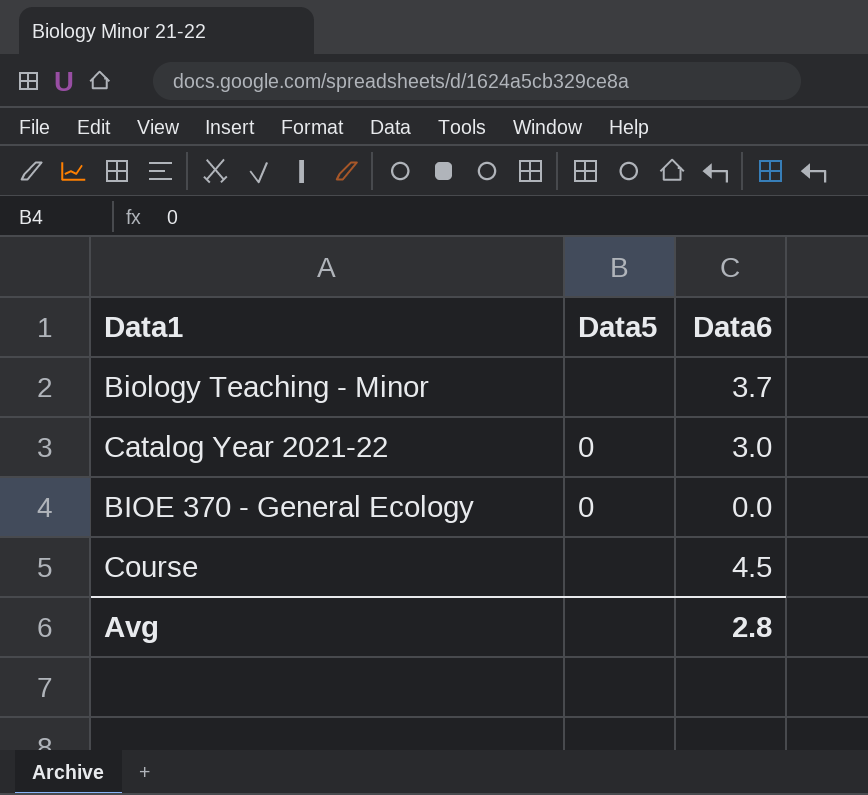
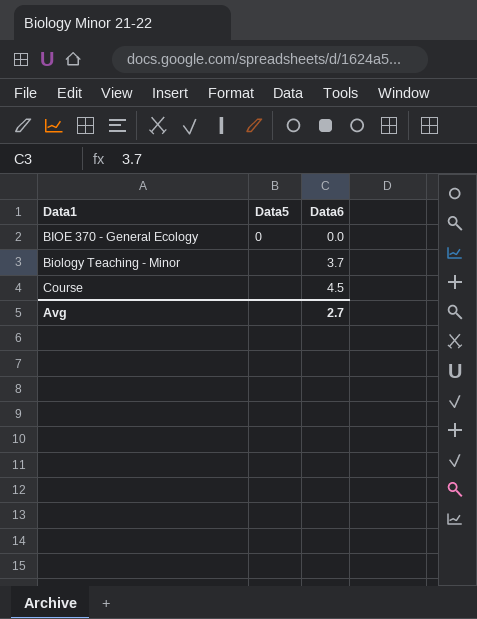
row order: none -> Data1 ascending
row Catalog Year 2021-22: 0 | 3.0 -> none
Avg | Data6: 2.8 -> 2.7

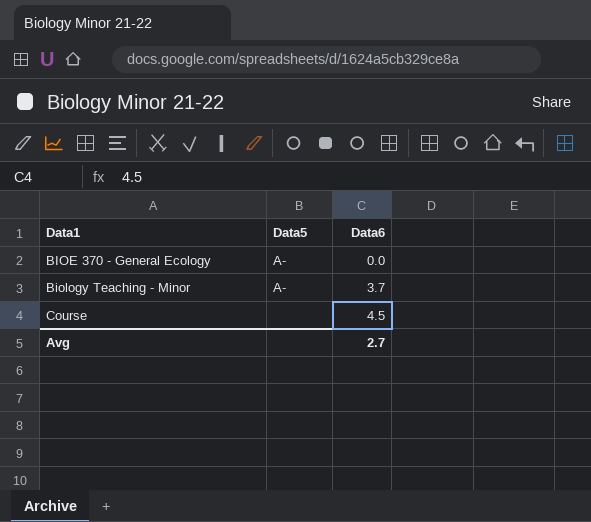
BIOE 370 - General Ecology | Data5: 0 -> A-
Biology Teaching - Minor | Data5: none -> A-

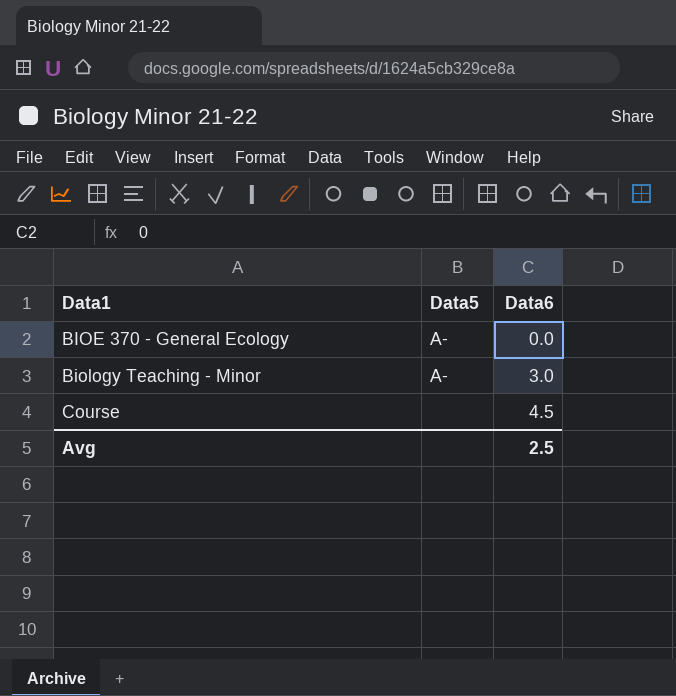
Biology Teaching - Minor | Data6: 3.7 -> 3.0
Avg | Data6: 2.7 -> 2.5

